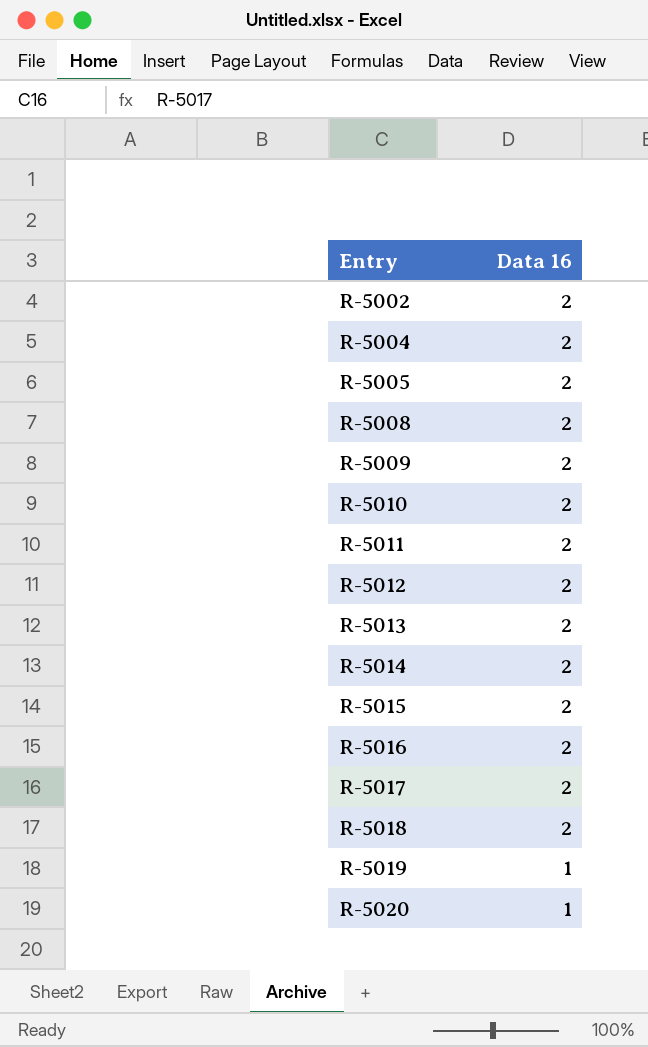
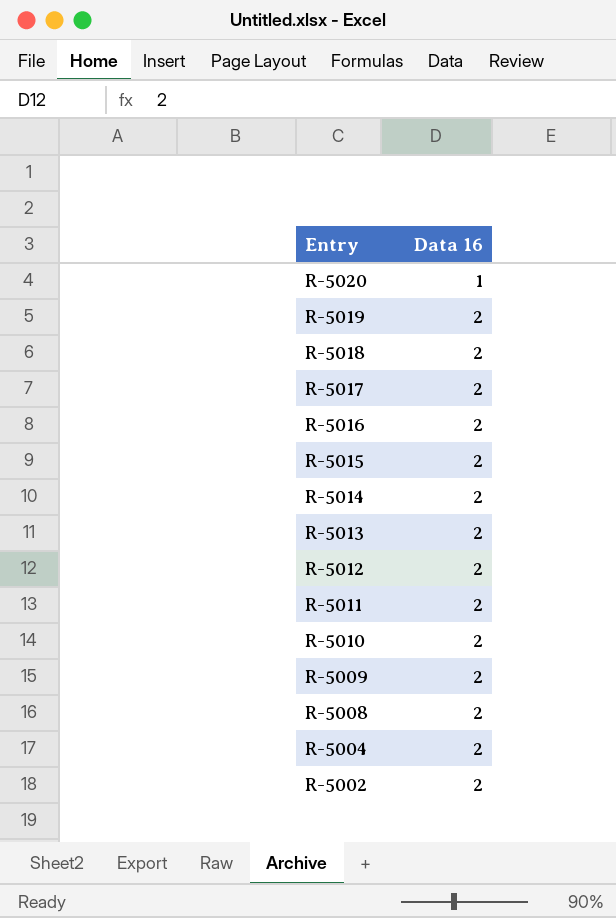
row order: Entry ascending -> Entry descending
row R-5005: 2 -> none
R-5019 | Data 16: 1 -> 2

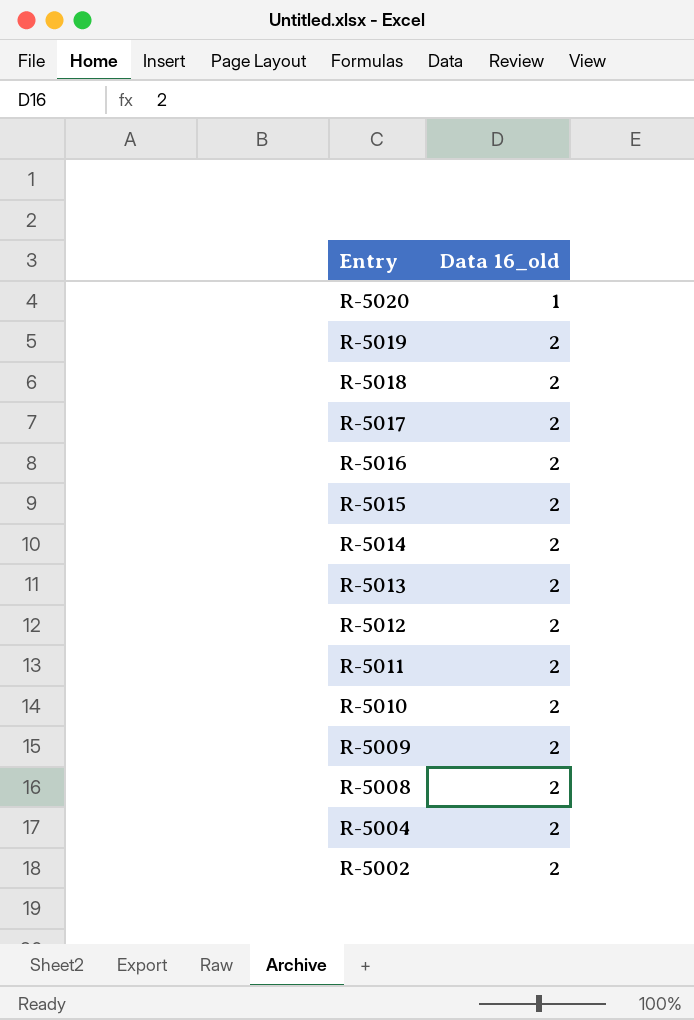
column name: Data 16 -> Data 16_old

